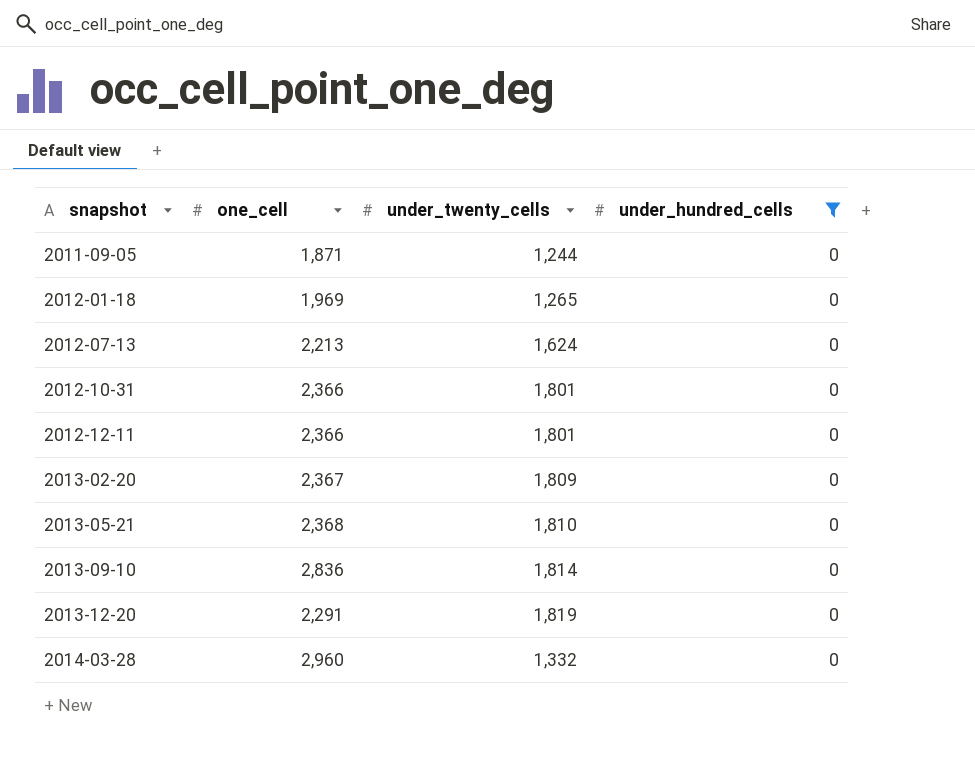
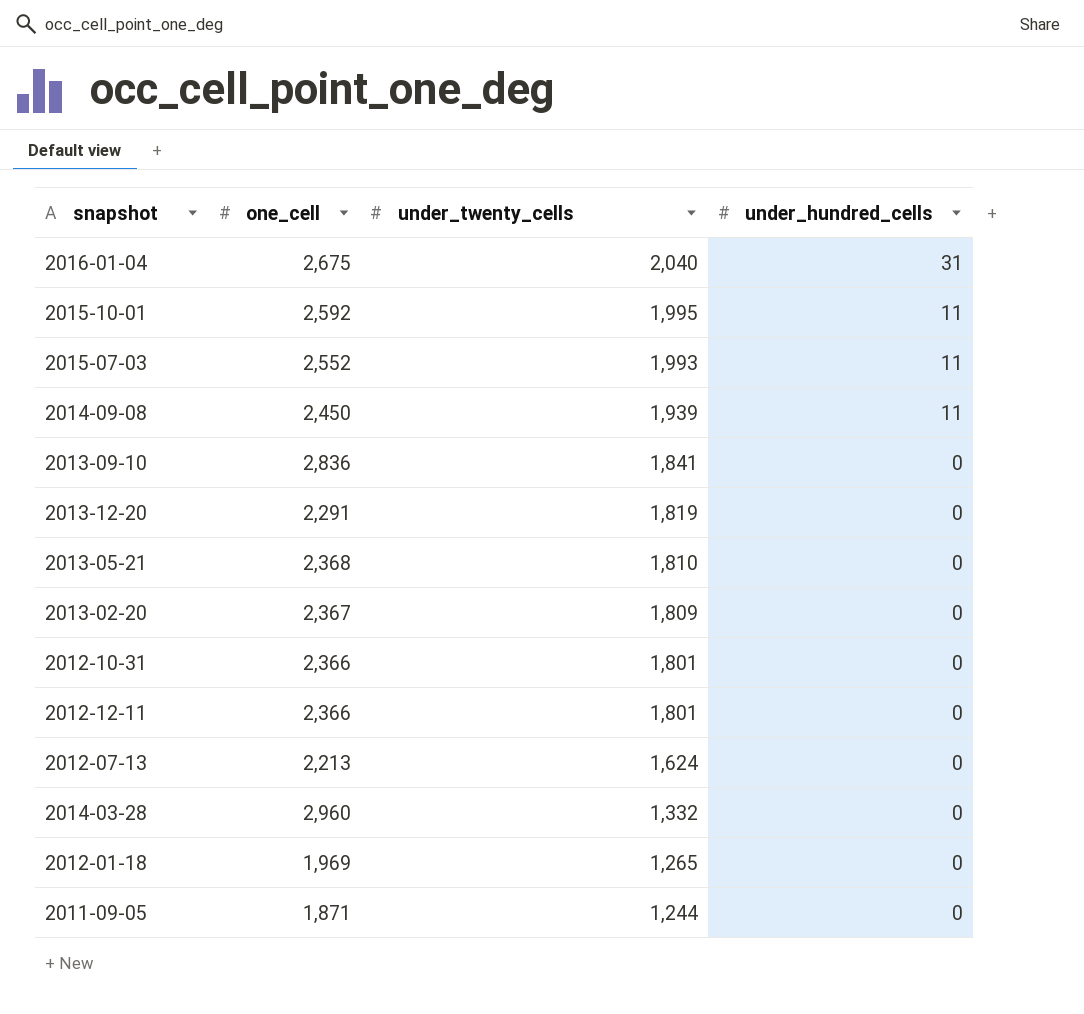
filter: under_hundred_cells = 0 -> none
row order: snapshot ascending -> under_twenty_cells descending
2013-09-10 | under_twenty_cells: 1,814 -> 1,841

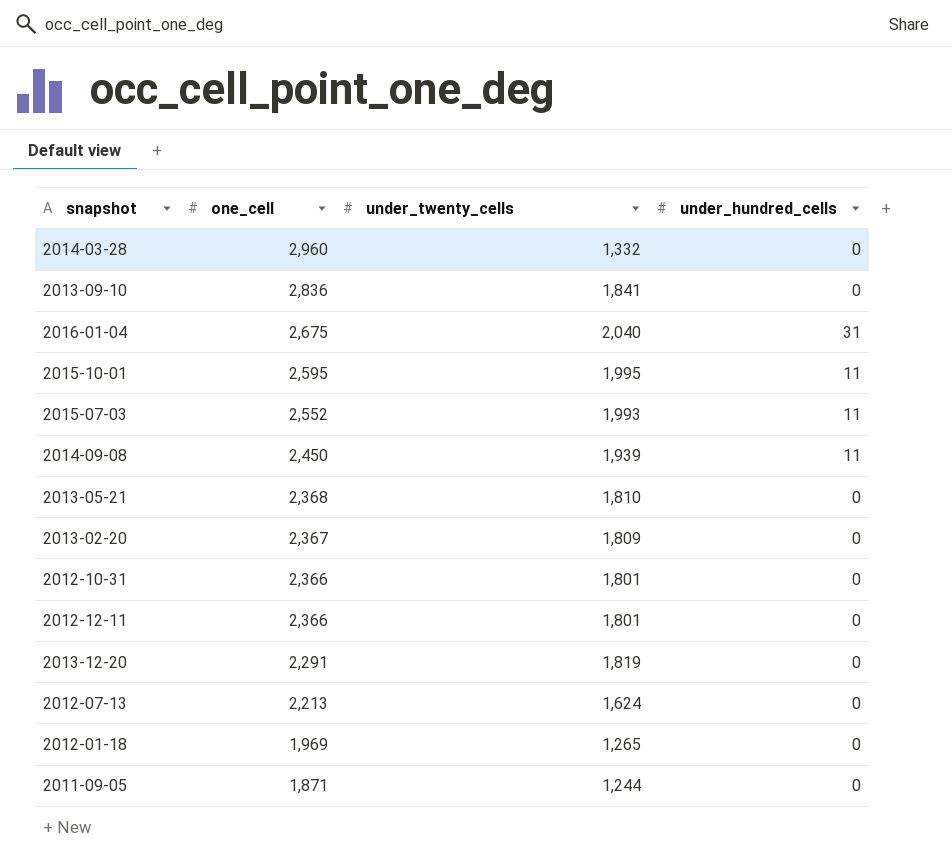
row order: under_twenty_cells descending -> one_cell descending
2015-10-01 | one_cell: 2,592 -> 2,595

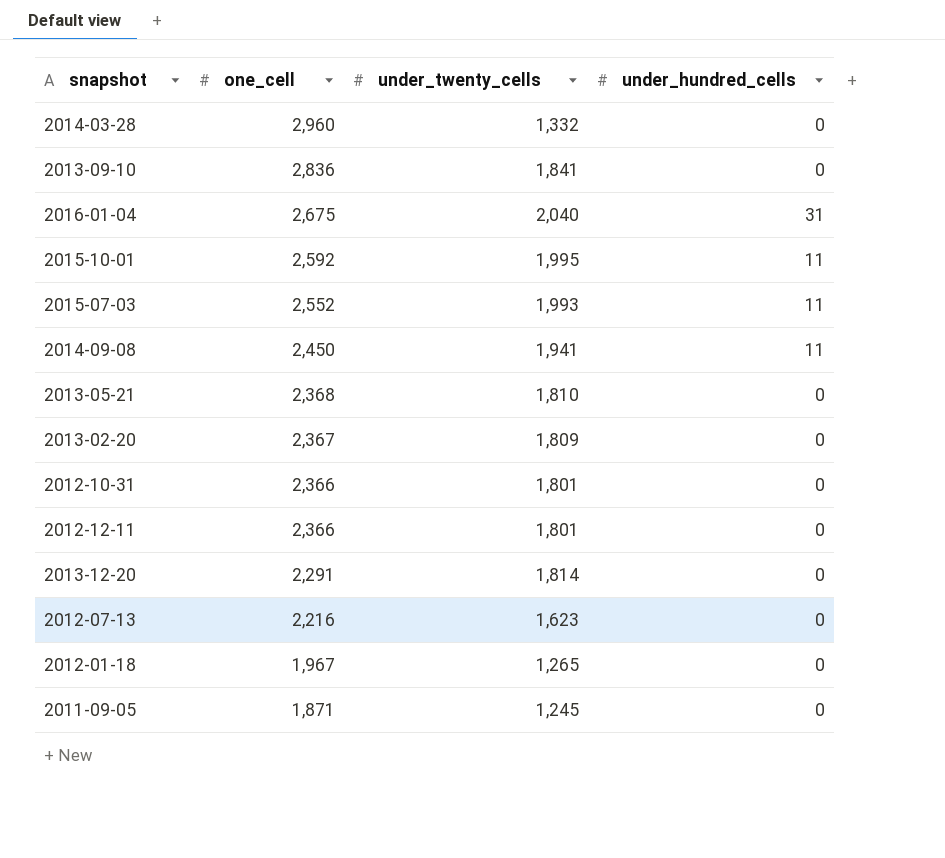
2015-10-01 | one_cell: 2,595 -> 2,592
2014-09-08 | under_twenty_cells: 1,939 -> 1,941
2013-12-20 | under_twenty_cells: 1,819 -> 1,814
2012-07-13 | one_cell: 2,213 -> 2,216
2012-07-13 | under_twenty_cells: 1,624 -> 1,623
2012-01-18 | one_cell: 1,969 -> 1,967
2011-09-05 | under_twenty_cells: 1,244 -> 1,245

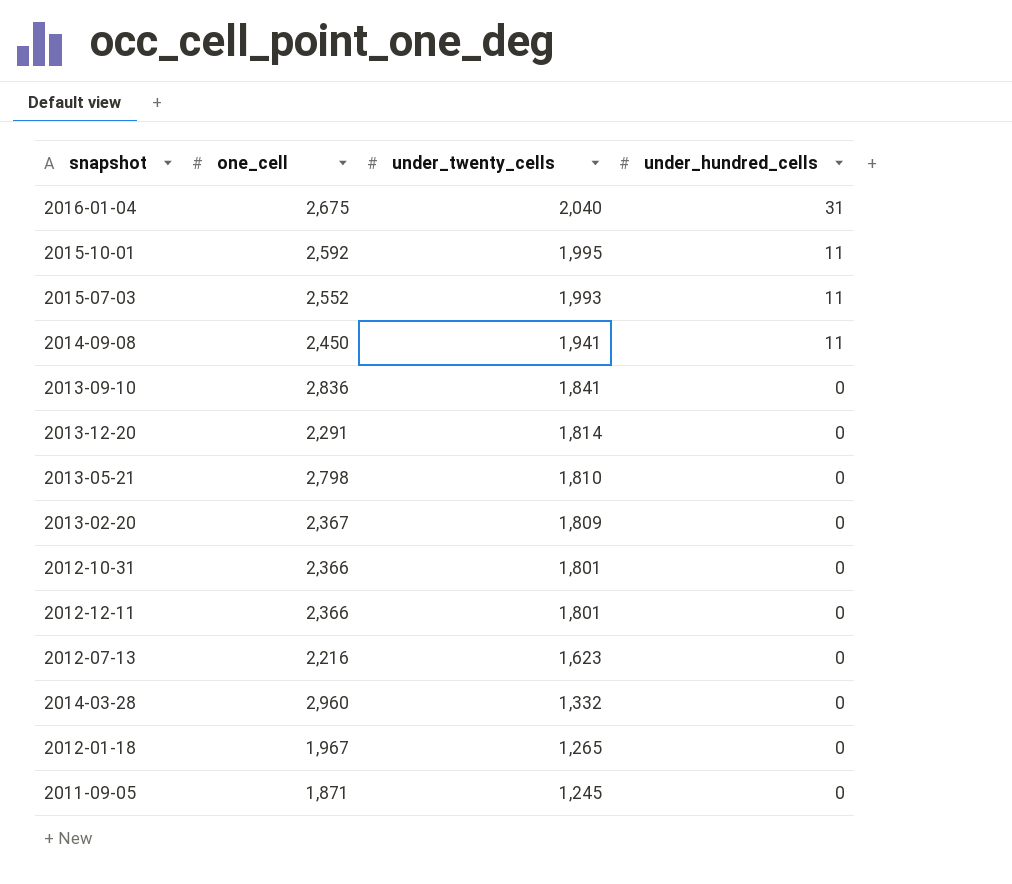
row order: one_cell descending -> under_twenty_cells descending
2013-05-21 | one_cell: 2,368 -> 2,798

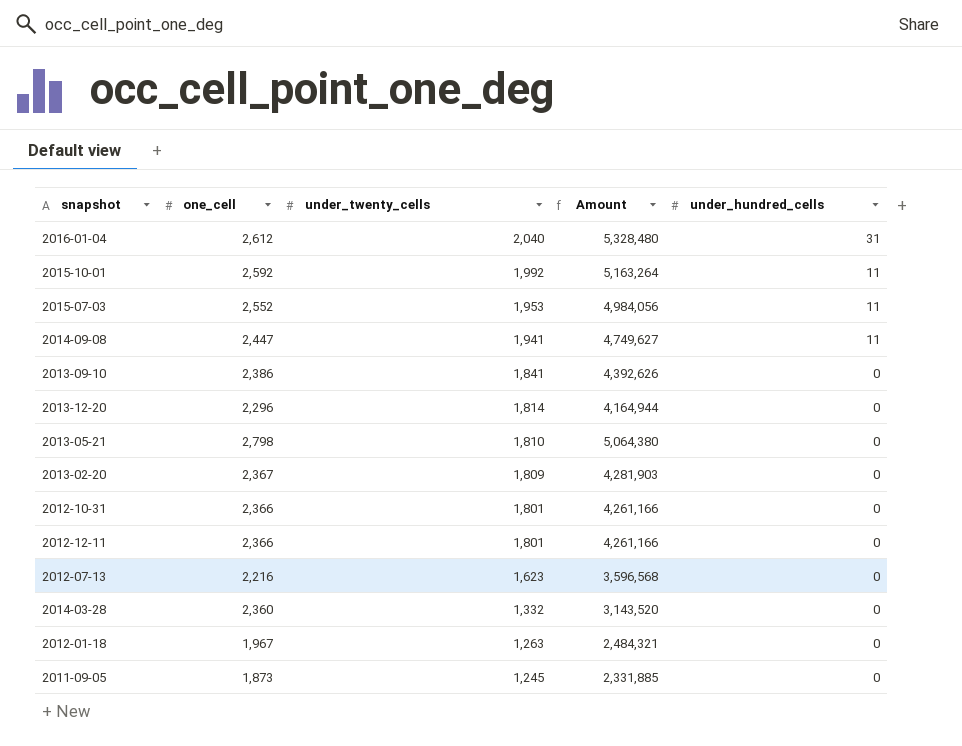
column Amount | formula: none -> [one_cell] * [under_twenty_cells]
2016-01-04 | one_cell: 2,675 -> 2,612
2015-10-01 | under_twenty_cells: 1,995 -> 1,992
2015-07-03 | under_twenty_cells: 1,993 -> 1,953
2014-09-08 | one_cell: 2,450 -> 2,447
2013-09-10 | one_cell: 2,836 -> 2,386
2013-12-20 | one_cell: 2,291 -> 2,296
2014-03-28 | one_cell: 2,960 -> 2,360
2012-01-18 | under_twenty_cells: 1,265 -> 1,263
2011-09-05 | one_cell: 1,871 -> 1,873

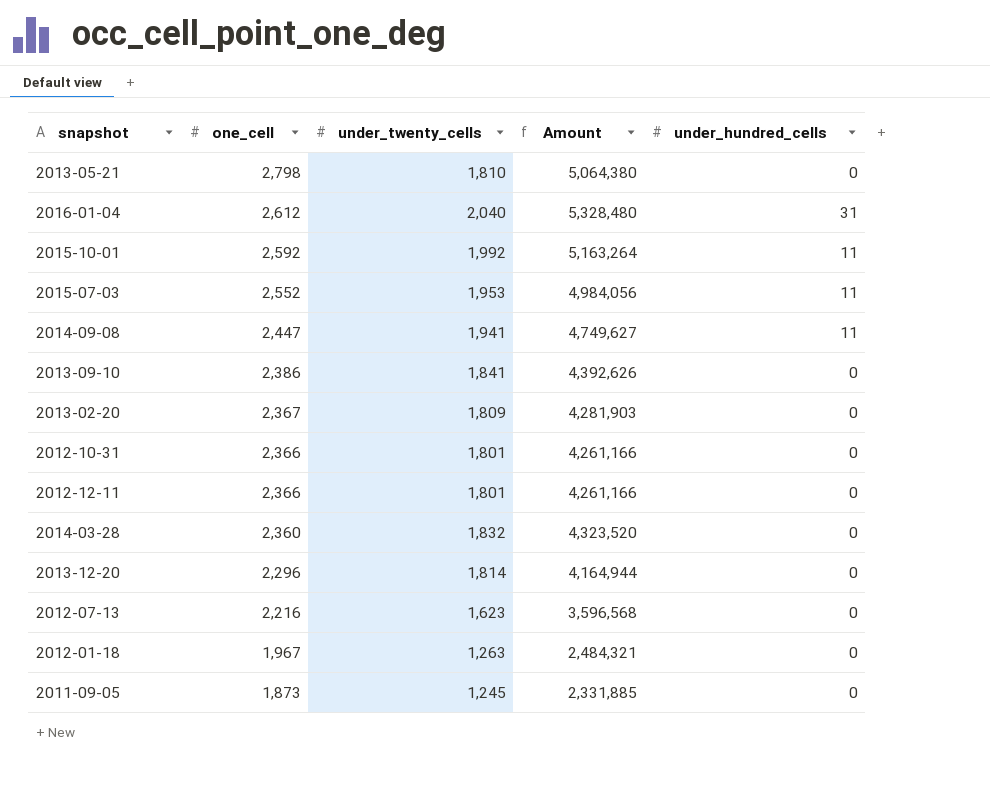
row order: under_twenty_cells descending -> one_cell descending
2014-03-28 | under_twenty_cells: 1,332 -> 1,832
2014-03-28 | Amount: 3,143,520 -> 4,323,520

